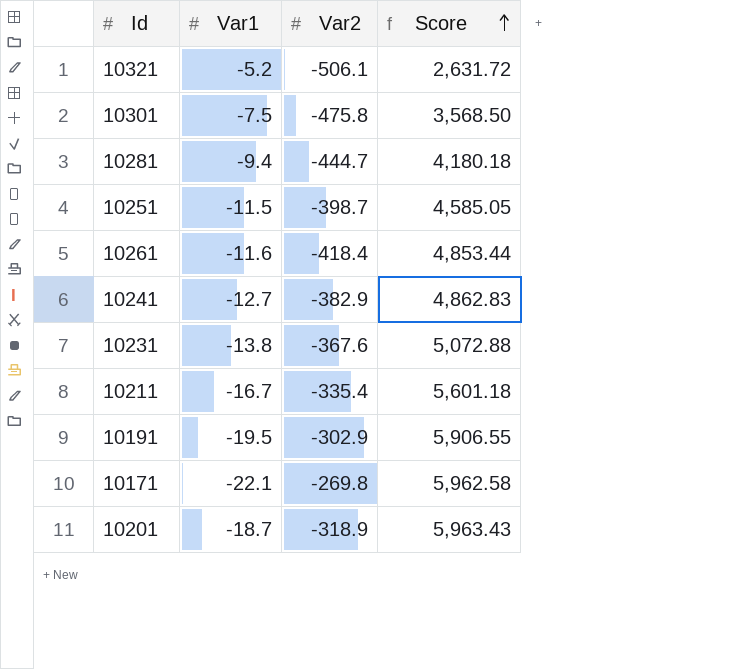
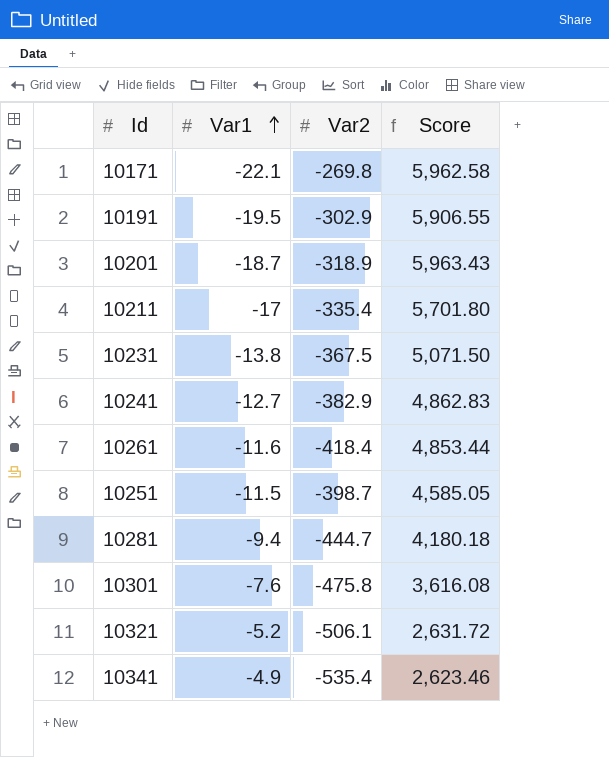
row order: Score ascending -> Var1 ascending
10211 | Var1: -16.7 -> -17
10211 | Score: 5,601.18 -> 5,701.80
10231 | Var2: -367.6 -> -367.5
10231 | Score: 5,072.88 -> 5,071.50
10301 | Var1: -7.5 -> -7.6
10301 | Score: 3,568.50 -> 3,616.08
row 10341: none -> -4.9 | -535.4 | 2,623.46

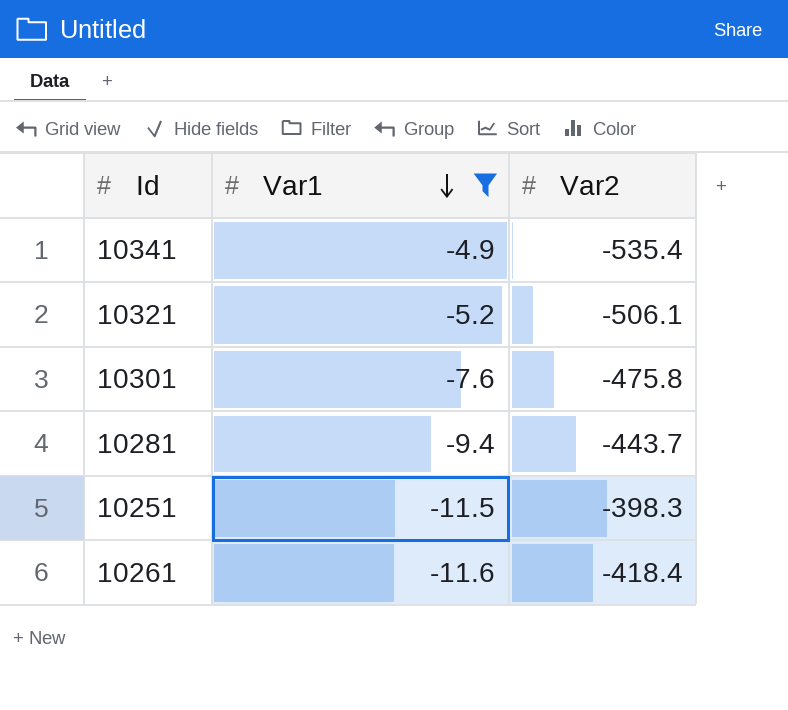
filter: none -> Var1 >= -11.6
row order: Var1 ascending -> Var1 descending
column Score | formula: [Var1] * [Var2] -> none
10281 | Var2: -444.7 -> -443.7
10251 | Var2: -398.7 -> -398.3

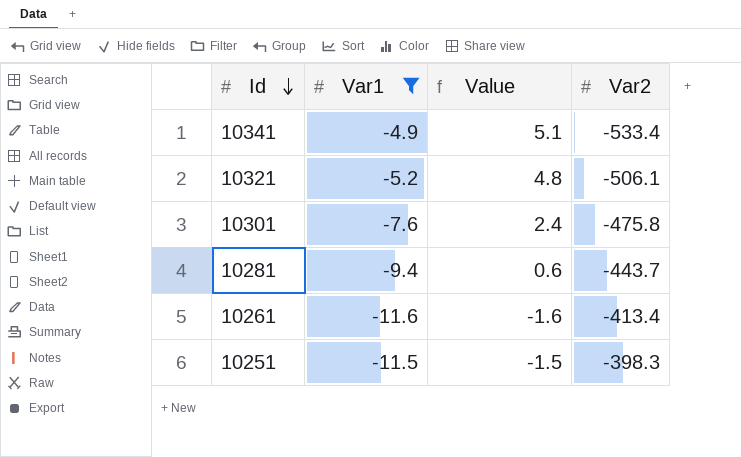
row order: Var1 descending -> Id descending
column Value | formula: none -> [Var1] + 10
10341 | Var2: -535.4 -> -533.4
10261 | Var2: -418.4 -> -413.4

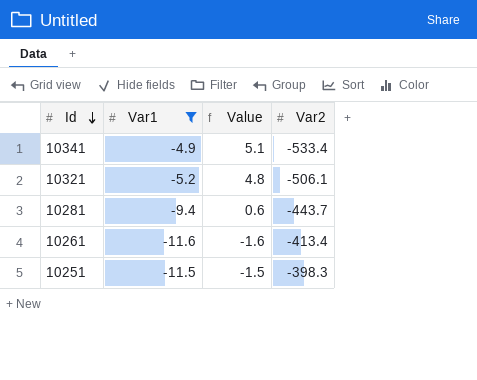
row 10301: -7.6 | 2.4 | -475.8 -> none

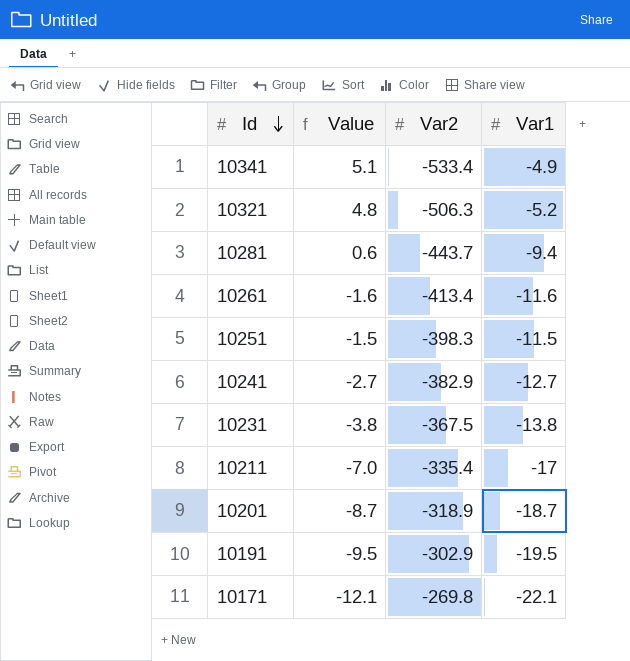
filter: Var1 >= -11.6 -> none
column Var1 | position: 2 -> 4
10321 | Var2: -506.1 -> -506.3

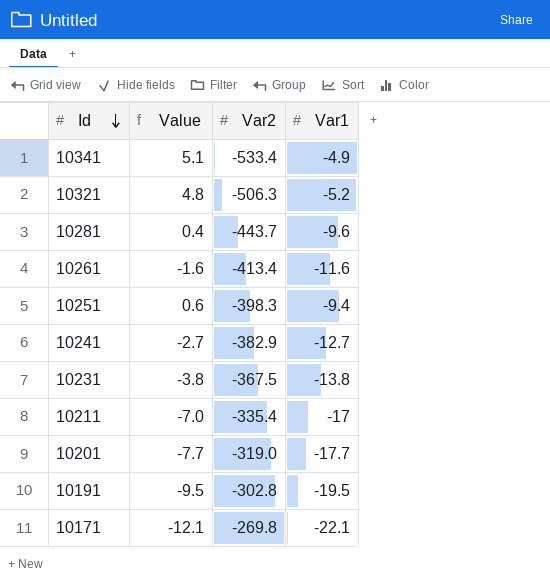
10281 | Value: 0.6 -> 0.4
10281 | Var1: -9.4 -> -9.6
10251 | Value: -1.5 -> 0.6
10251 | Var1: -11.5 -> -9.4
10201 | Value: -8.7 -> -7.7
10201 | Var2: -318.9 -> -319.0
10201 | Var1: -18.7 -> -17.7
10191 | Var2: -302.9 -> -302.8

